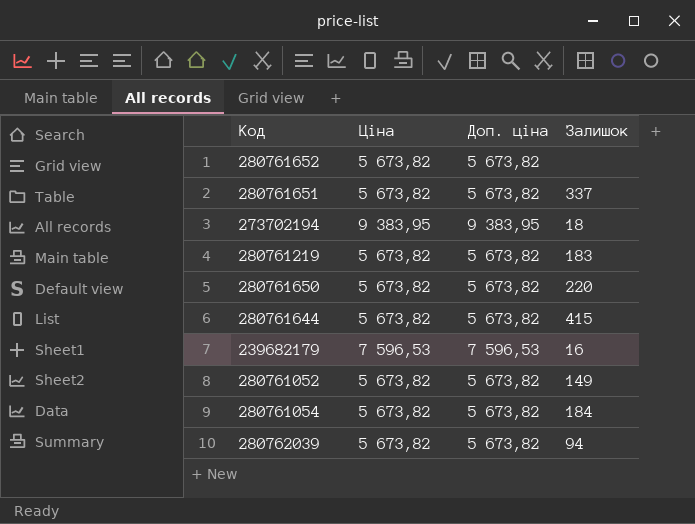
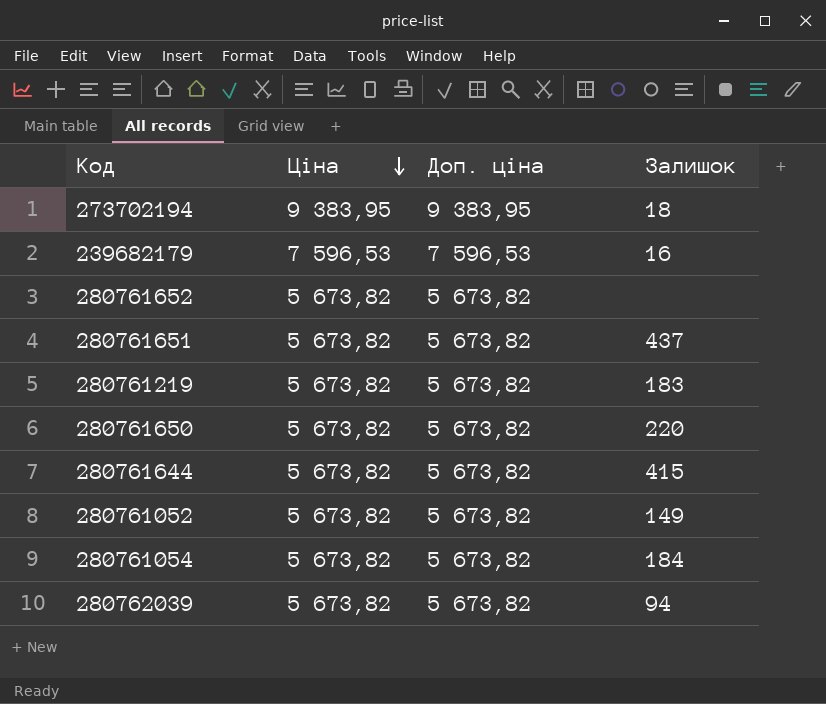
row order: none -> Ціна descending
280761651 | Залишок: 337 -> 437

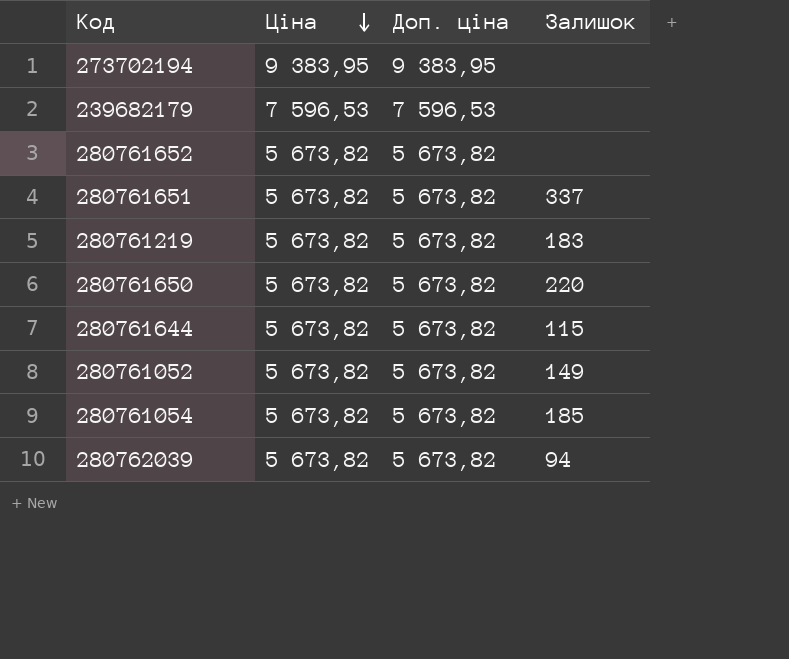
273702194 | Залишок: 18 -> none
239682179 | Залишок: 16 -> none
280761651 | Залишок: 437 -> 337
280761644 | Залишок: 415 -> 115
280761054 | Залишок: 184 -> 185

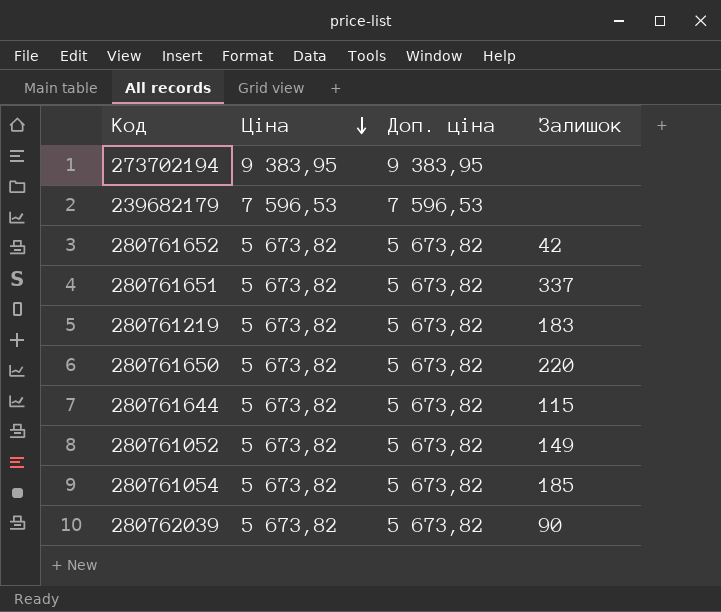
280761652 | Залишок: none -> 42
280762039 | Залишок: 94 -> 90

